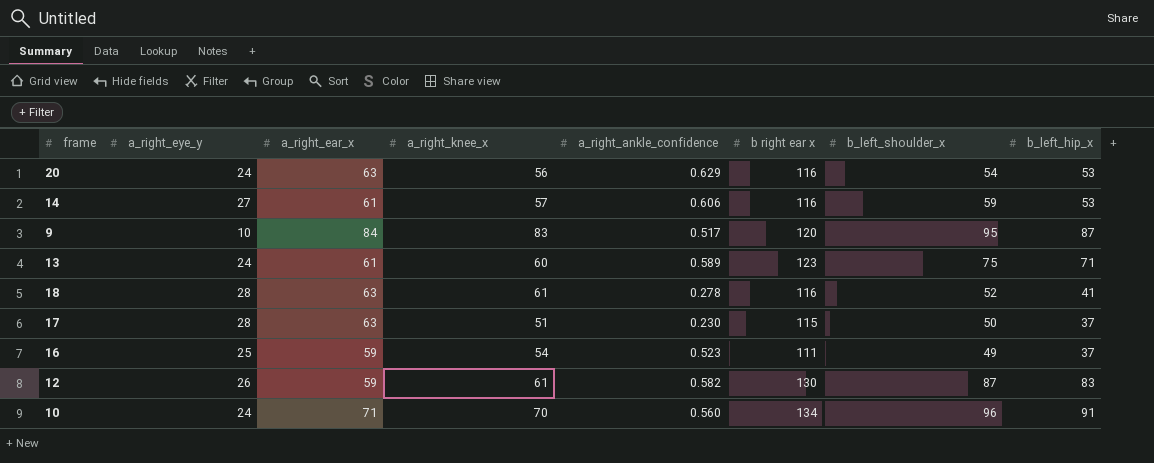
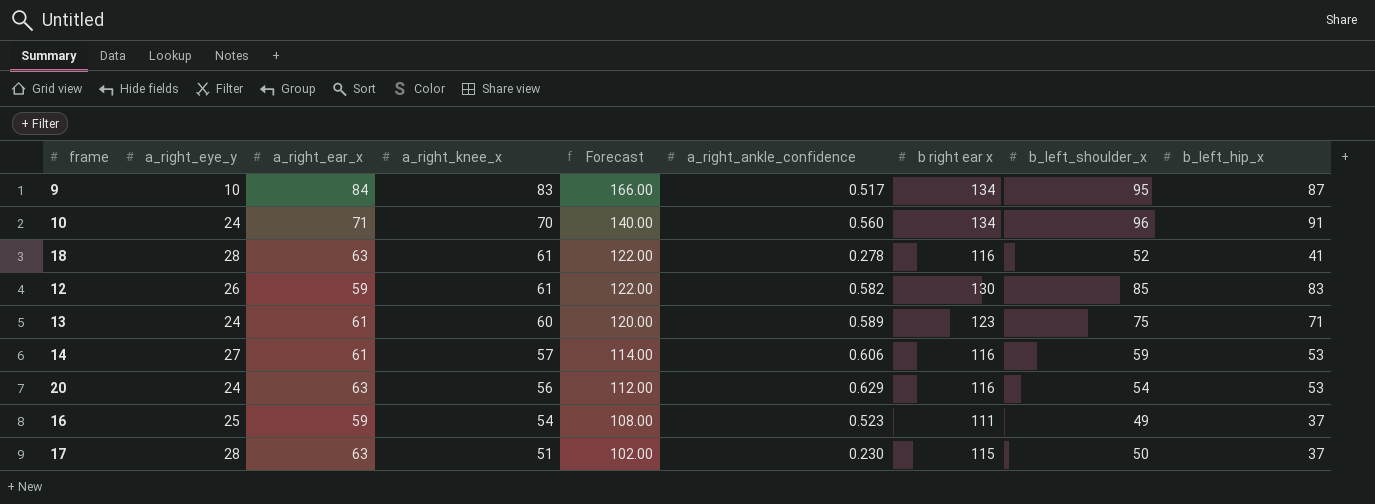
row order: none -> a_right_knee_x descending
column Forecast | formula: none -> [a_right_knee_x] * 2
9 | b right ear x: 120 -> 134
12 | b_left_shoulder_x: 87 -> 85

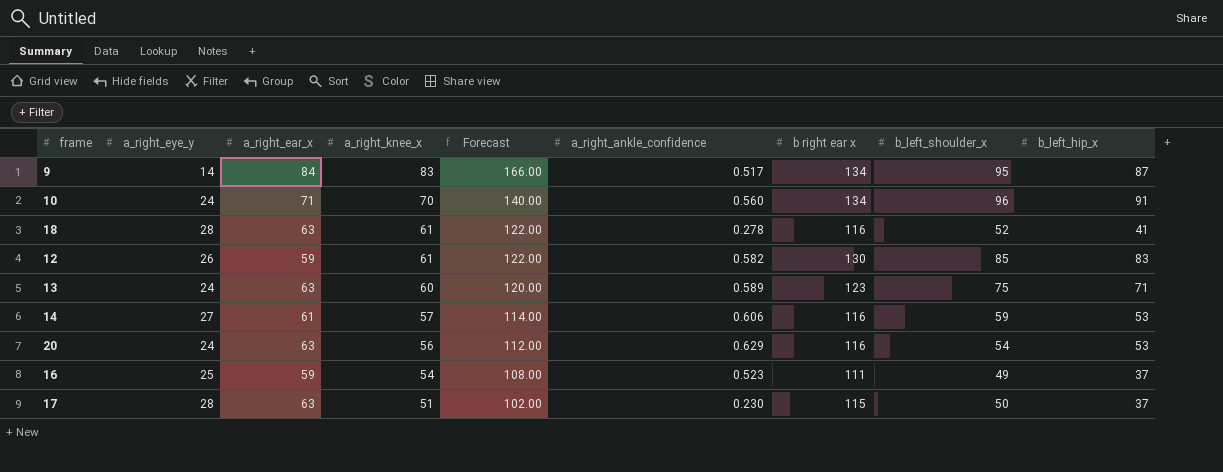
9 | a_right_eye_y: 10 -> 14
13 | a_right_ear_x: 61 -> 63

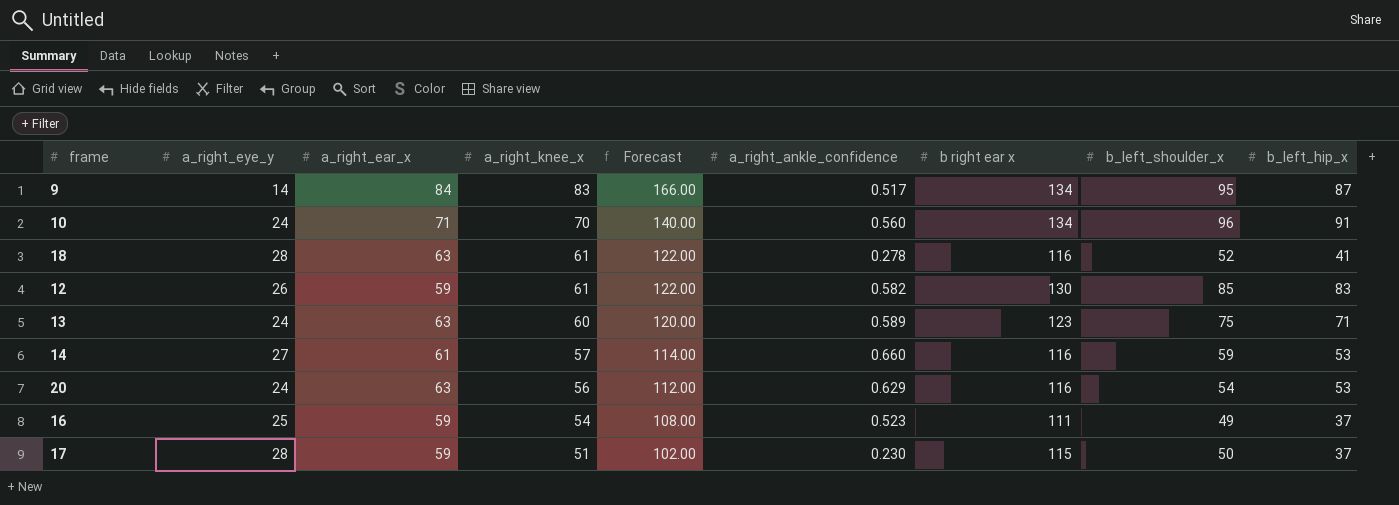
14 | a_right_ankle_confidence: 0.606 -> 0.660
17 | a_right_ear_x: 63 -> 59

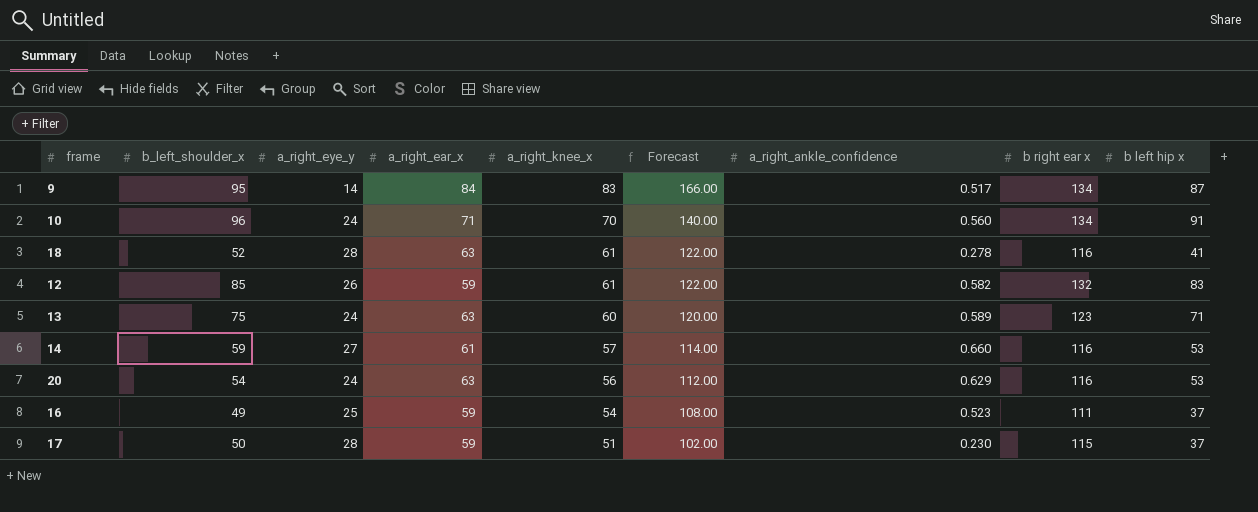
column b_left_shoulder_x | position: 8 -> 2
column name: b_left_hip_x -> b left hip x
12 | b right ear x: 130 -> 132

